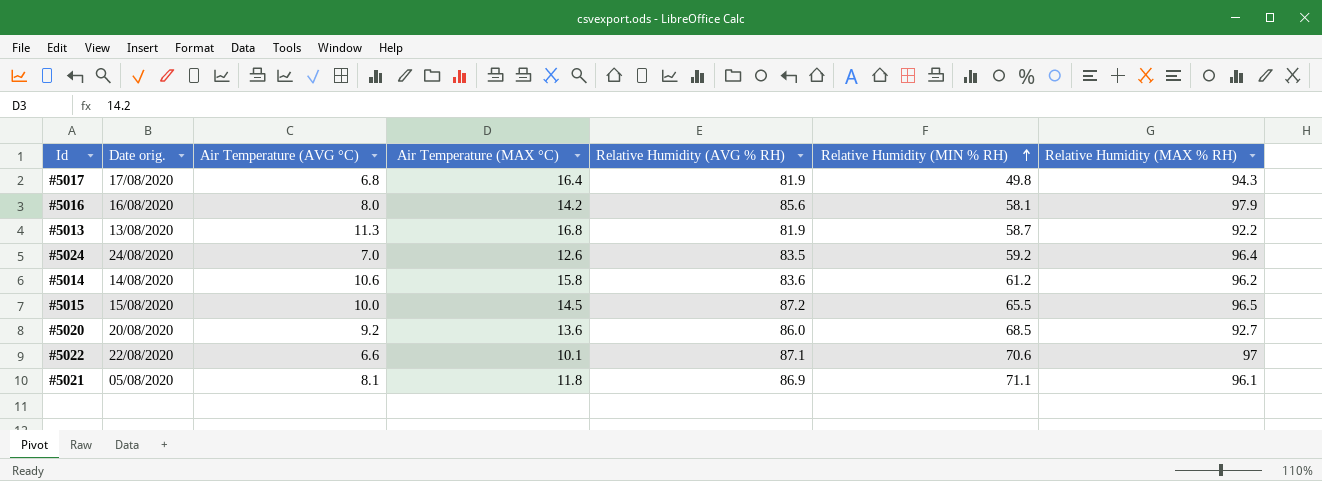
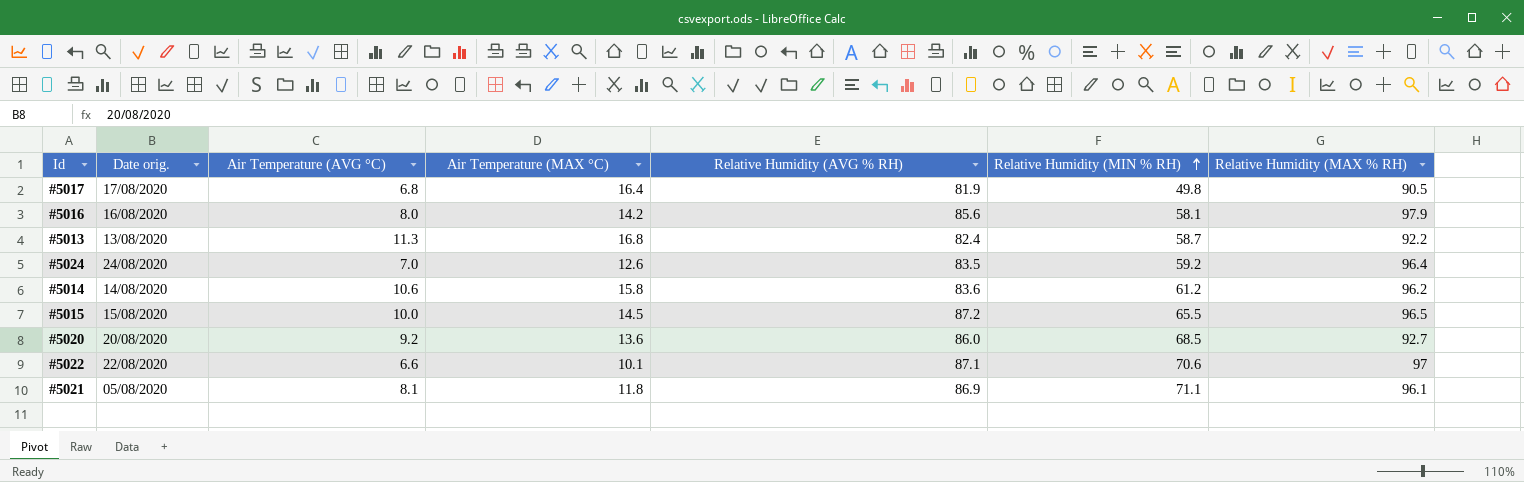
#5017 | Relative Humidity (MAX % RH): 94.3 -> 90.5
#5013 | Relative Humidity (AVG % RH): 81.9 -> 82.4

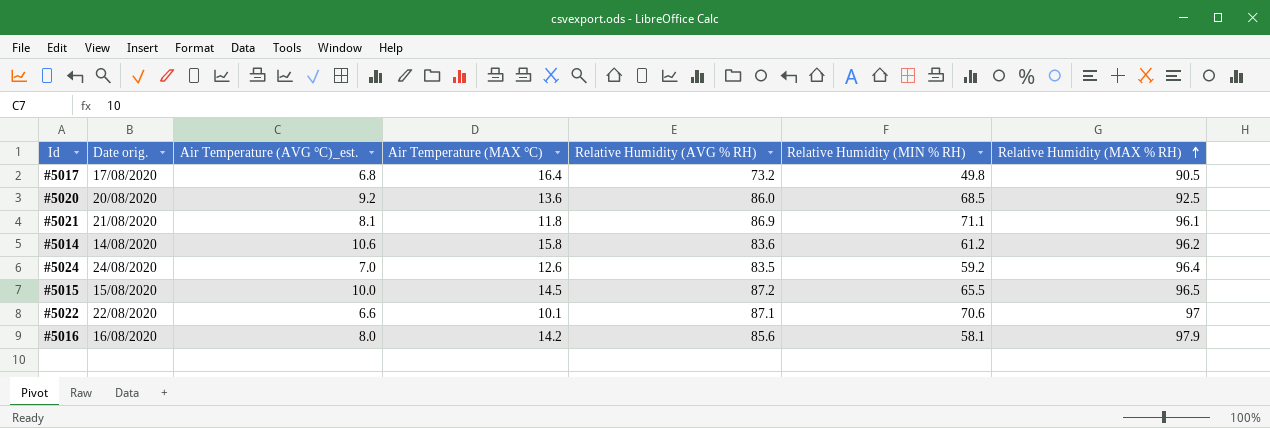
row order: Relative Humidity (MIN % RH) ascending -> Relative Humidity (MAX % RH) ascending
column name: Air Temperature (AVG °C) -> Air Temperature (AVG °C)_est.
row #5013: 13/08/2020 | 11.3 | 16.8 | 82.4 | 58.7 | 92.2 -> none
#5017 | Relative Humidity (AVG % RH): 81.9 -> 73.2
#5020 | Relative Humidity (MAX % RH): 92.7 -> 92.5
#5021 | Date orig.: 05/08/2020 -> 21/08/2020

